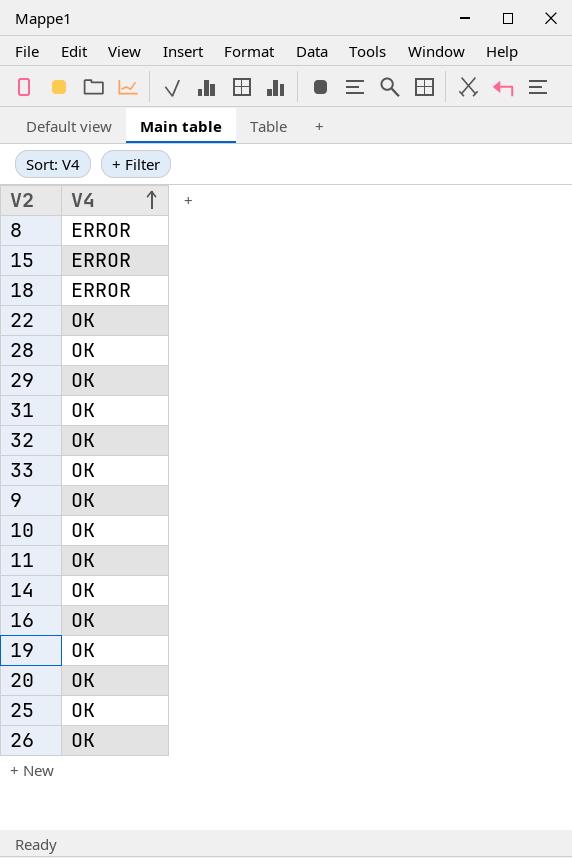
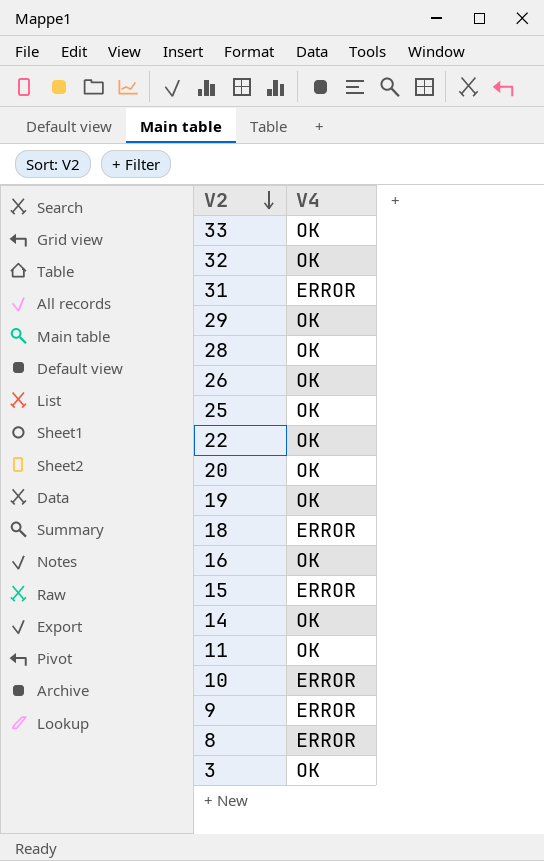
row order: V4 ascending -> V2 descending
31 | V4: OK -> ERROR
10 | V4: OK -> ERROR
9 | V4: OK -> ERROR
row 3: none -> OK

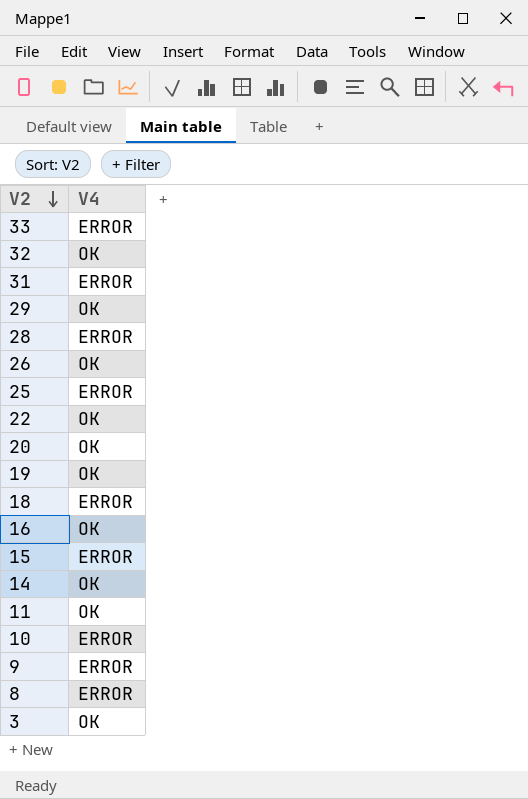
33 | V4: OK -> ERROR
28 | V4: OK -> ERROR
25 | V4: OK -> ERROR

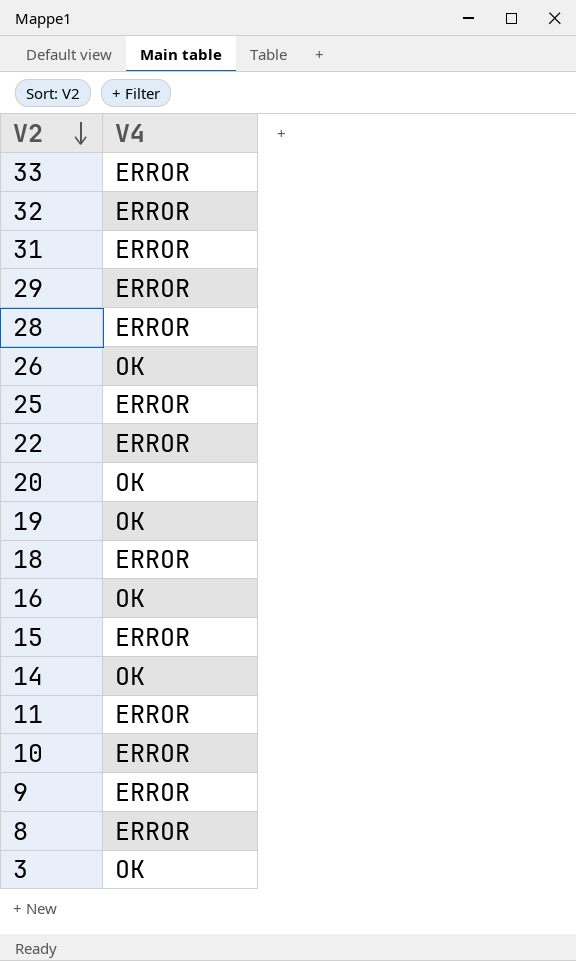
32 | V4: OK -> ERROR
29 | V4: OK -> ERROR
22 | V4: OK -> ERROR
11 | V4: OK -> ERROR

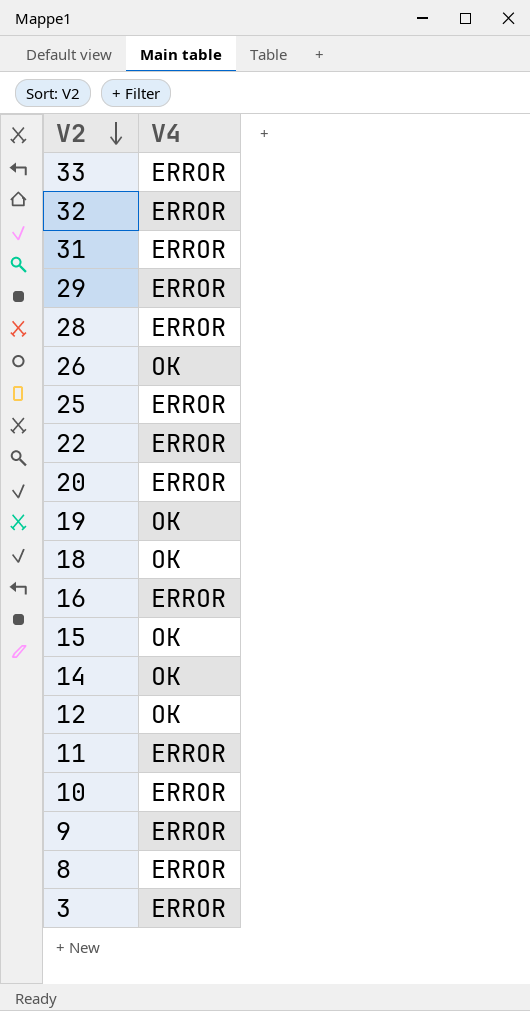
20 | V4: OK -> ERROR
18 | V4: ERROR -> OK
16 | V4: OK -> ERROR
15 | V4: ERROR -> OK
row 12: none -> OK
3 | V4: OK -> ERROR

